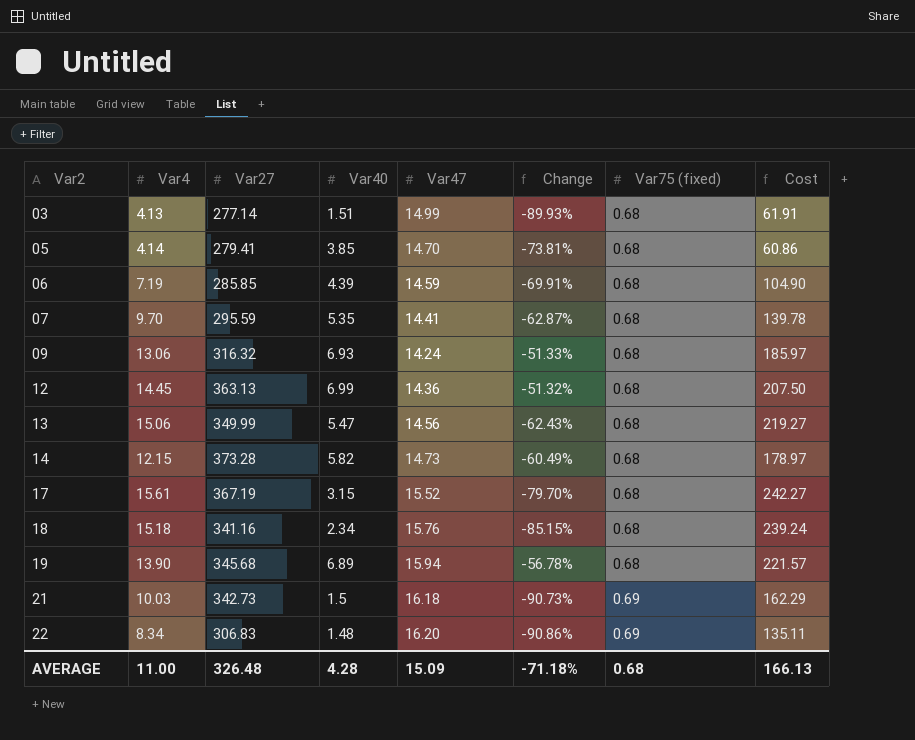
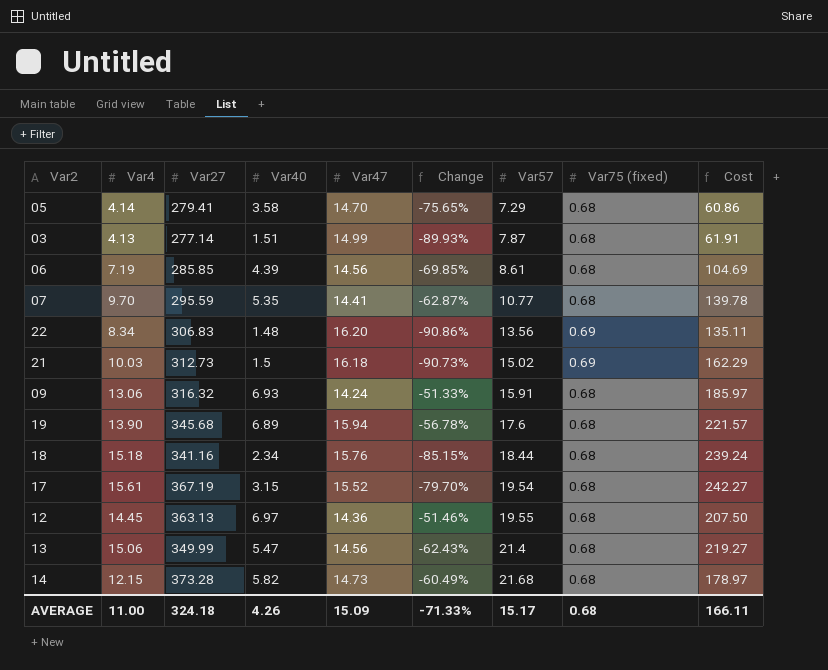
row order: Var2 ascending -> Var57 ascending
column Var57 | position: none -> 7
05 | Var40: 3.85 -> 3.58
05 | Change: -73.81% -> -75.65%
06 | Var47: 14.59 -> 14.56
06 | Change: -69.91% -> -69.85%
06 | Cost: 104.90 -> 104.69
21 | Var27: 342.73 -> 312.73
12 | Var40: 6.99 -> 6.97
12 | Change: -51.32% -> -51.46%
AVERAGE | Var27: 326.48 -> 324.18
AVERAGE | Var40: 4.28 -> 4.26
AVERAGE | Change: -71.18% -> -71.33%
AVERAGE | Cost: 166.13 -> 166.11

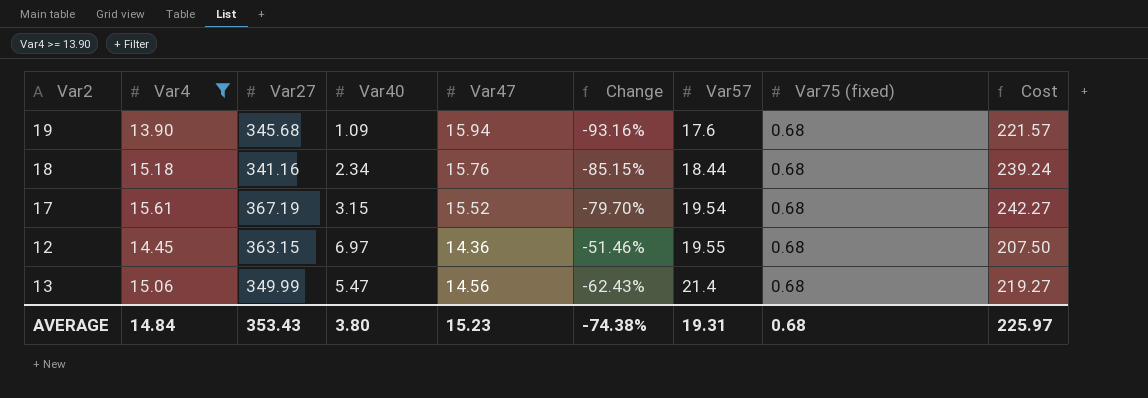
filter: none -> Var4 >= 13.90
19 | Var40: 6.89 -> 1.09
19 | Change: -56.78% -> -93.16%
12 | Var27: 363.13 -> 363.15
AVERAGE | Var4: 11.00 -> 14.84
AVERAGE | Var27: 324.18 -> 353.43
AVERAGE | Var40: 4.26 -> 3.80
AVERAGE | Var47: 15.09 -> 15.23
AVERAGE | Change: -71.33% -> -74.38%
AVERAGE | Var57: 15.17 -> 19.31
AVERAGE | Cost: 166.11 -> 225.97

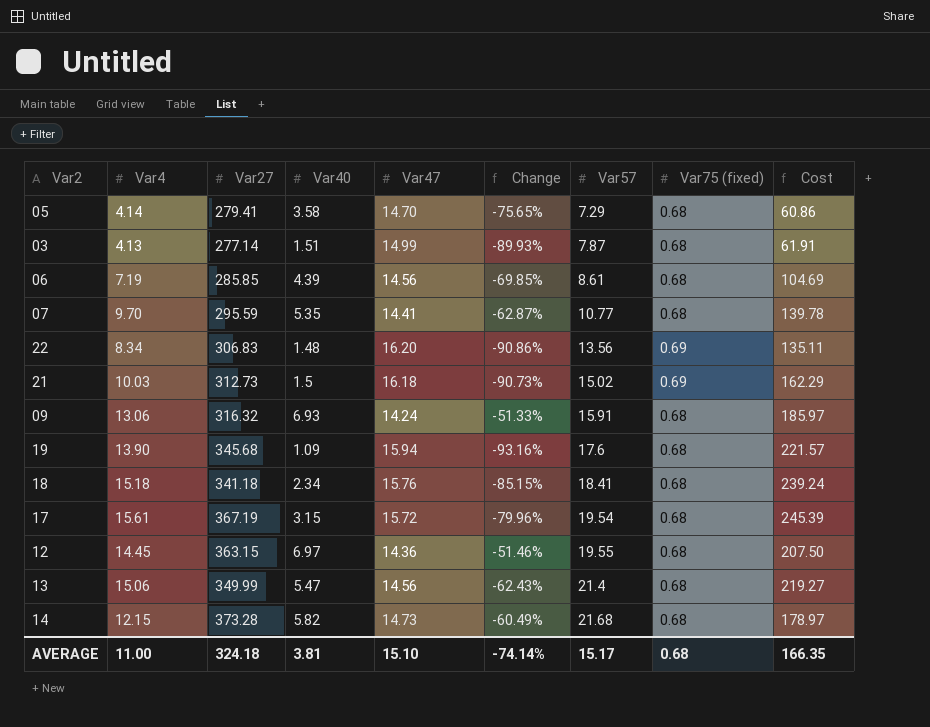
filter: Var4 >= 13.90 -> none
18 | Var27: 341.16 -> 341.18
18 | Var57: 18.44 -> 18.41
17 | Var47: 15.52 -> 15.72
17 | Change: -79.70% -> -79.96%
17 | Cost: 242.27 -> 245.39
AVERAGE | Var4: 14.84 -> 11.00
AVERAGE | Var27: 353.43 -> 324.18
AVERAGE | Var40: 3.80 -> 3.81
AVERAGE | Var47: 15.23 -> 15.10
AVERAGE | Change: -74.38% -> -74.14%
AVERAGE | Var57: 19.31 -> 15.17
AVERAGE | Cost: 225.97 -> 166.35

